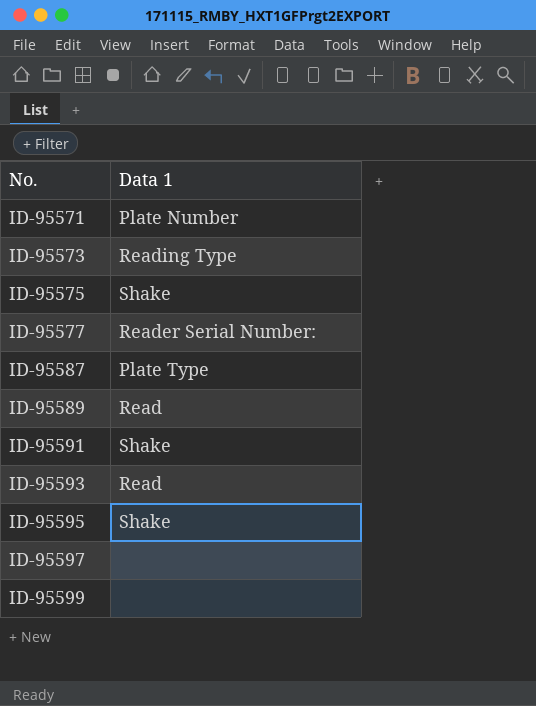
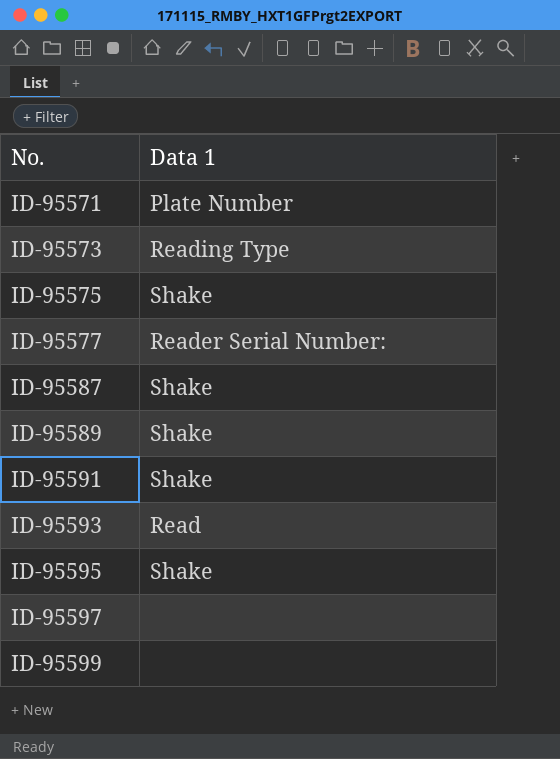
ID-95587 | Data 1: Plate Type -> Shake
ID-95589 | Data 1: Read -> Shake

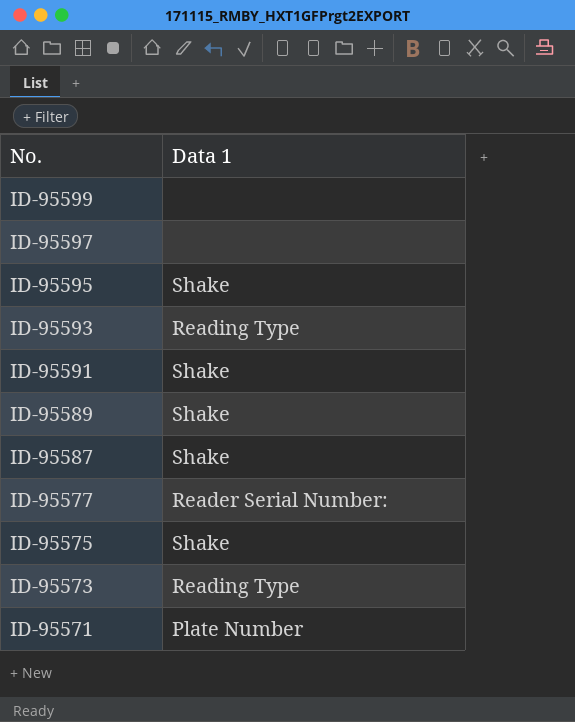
row order: No. ascending -> No. descending
ID-95593 | Data 1: Read -> Reading Type

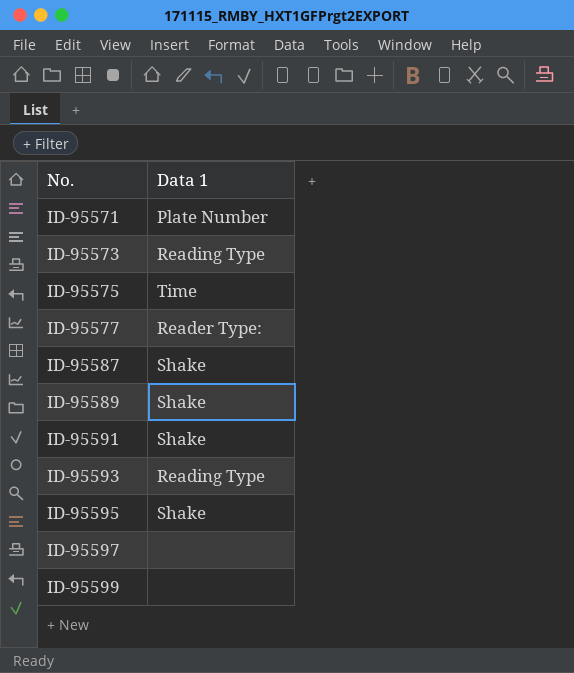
row order: No. descending -> No. ascending
ID-95575 | Data 1: Shake -> Time
ID-95577 | Data 1: Reader Serial Number: -> Reader Type:

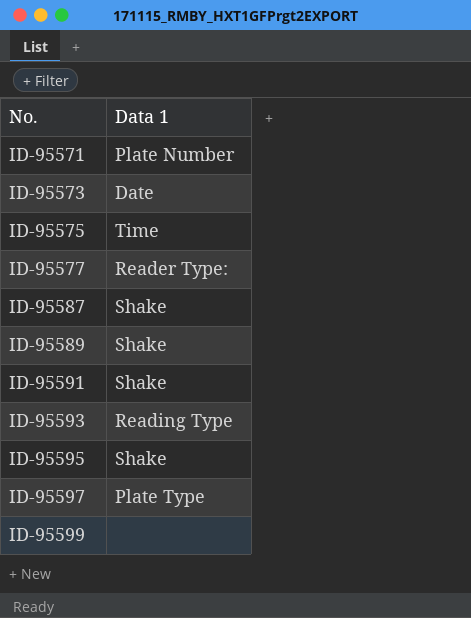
ID-95573 | Data 1: Reading Type -> Date
ID-95597 | Data 1: none -> Plate Type

